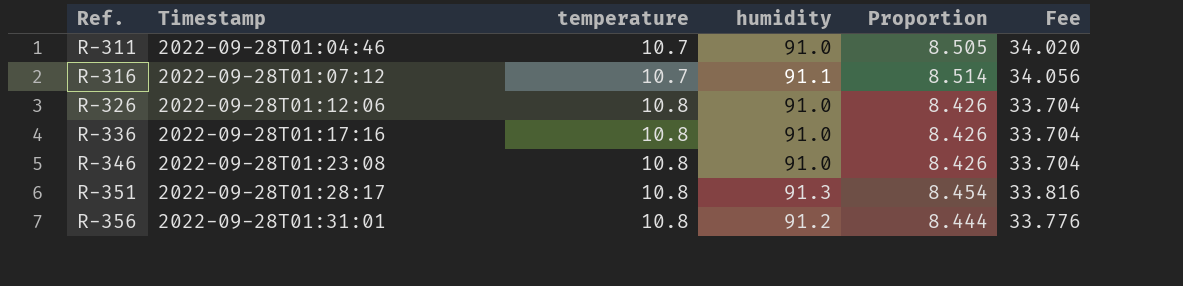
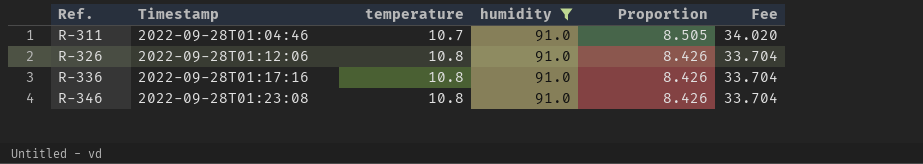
filter: none -> humidity = 91.0

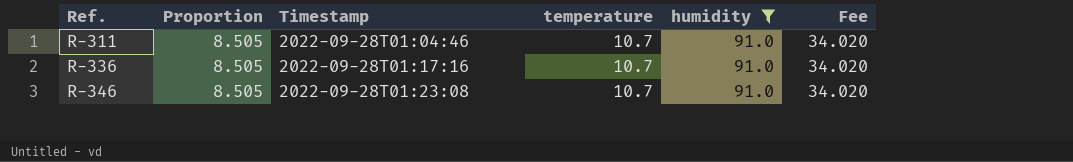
column Proportion | position: 5 -> 2
row R-326: 2022-09-28T01:12:06 | 10.8 | 91.0 | 8.426 | 33.704 -> none
R-336 | Proportion: 8.426 -> 8.505
R-336 | temperature: 10.8 -> 10.7
R-336 | Fee: 33.704 -> 34.020
R-346 | Proportion: 8.426 -> 8.505
R-346 | temperature: 10.8 -> 10.7
R-346 | Fee: 33.704 -> 34.020

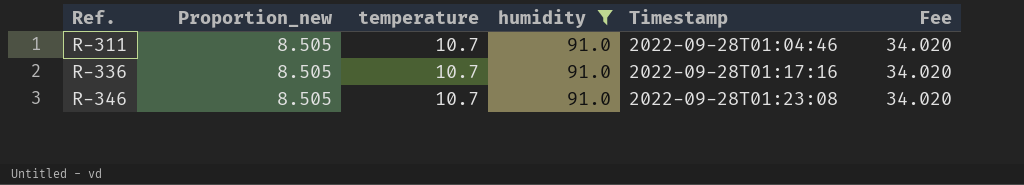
column name: Proportion -> Proportion_new
column Timestamp | position: 3 -> 5

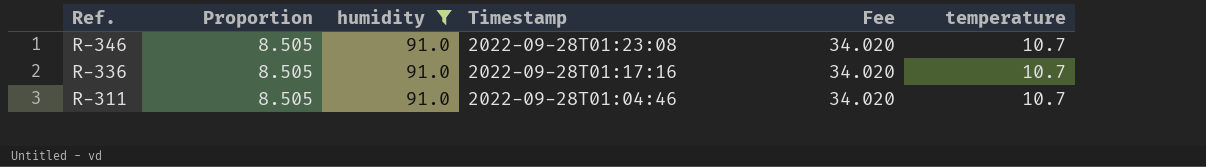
row order: Ref. ascending -> Ref. descending
column name: Proportion_new -> Proportion
column temperature | position: 3 -> 6

